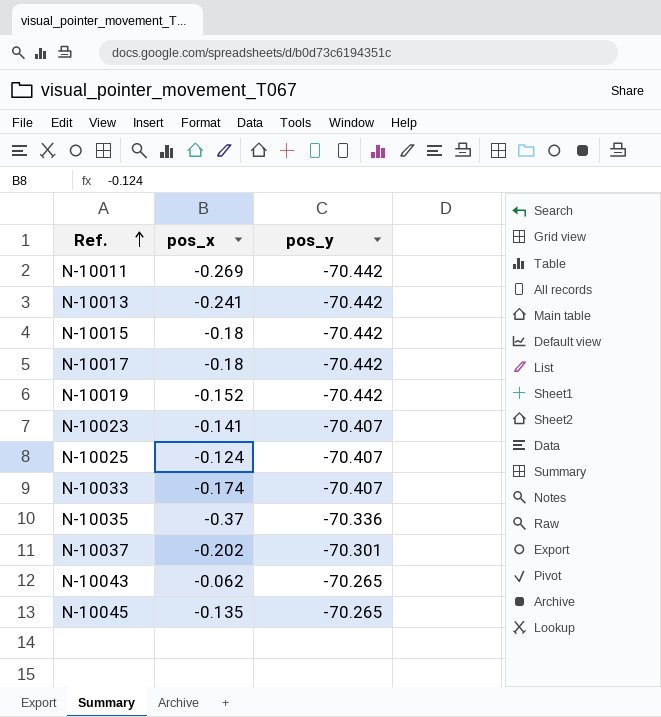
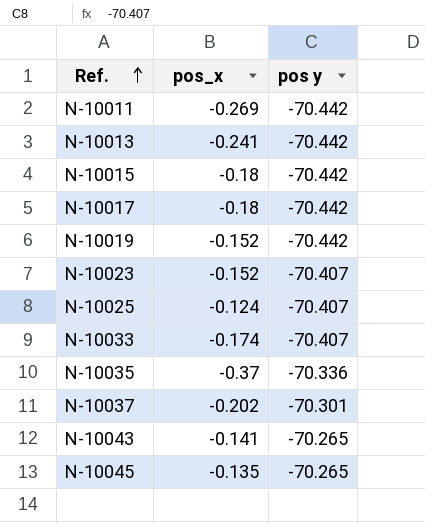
column name: pos_y -> pos y
N-10023 | pos_x: -0.141 -> -0.152
N-10043 | pos_x: -0.062 -> -0.141

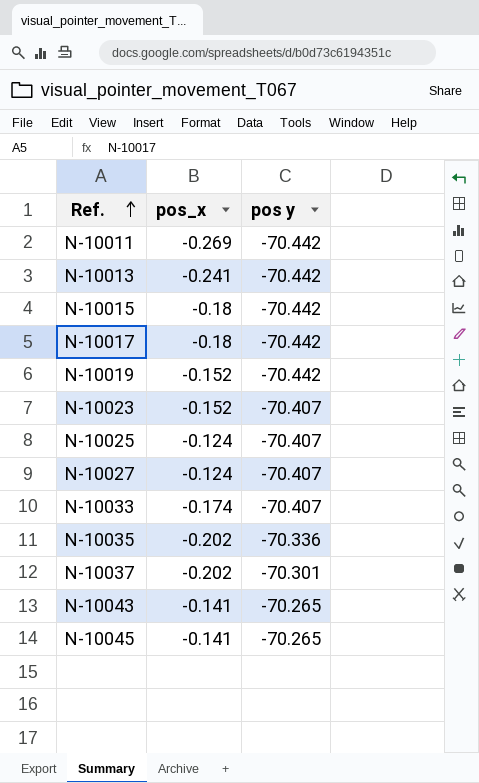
row N-10027: none -> -0.124 | -70.407
N-10035 | pos_x: -0.37 -> -0.202
N-10045 | pos_x: -0.135 -> -0.141

